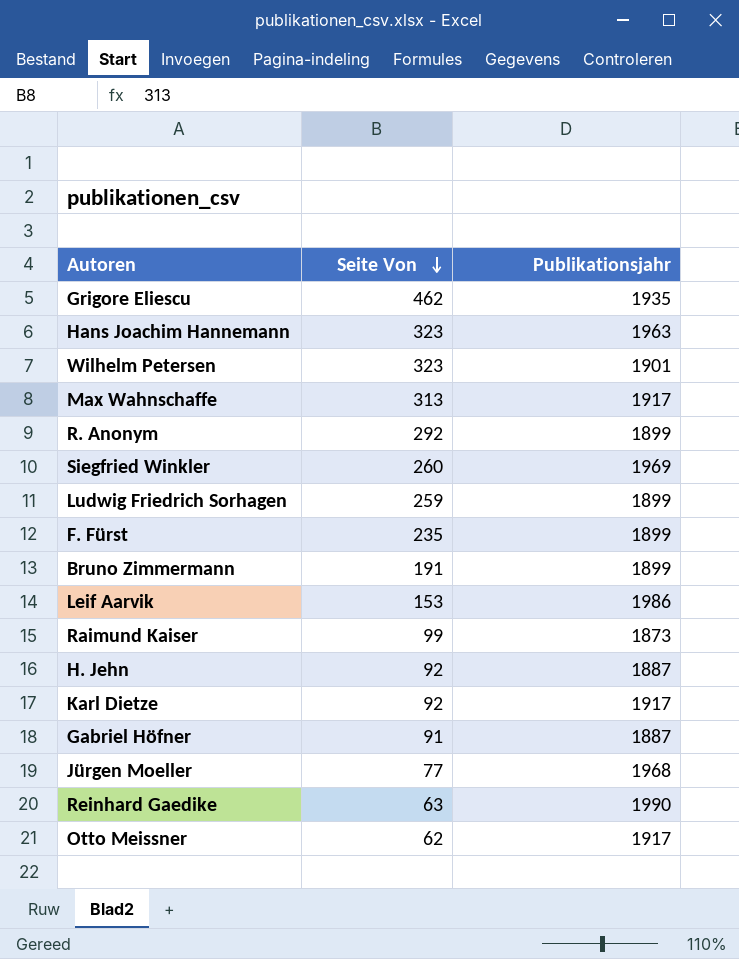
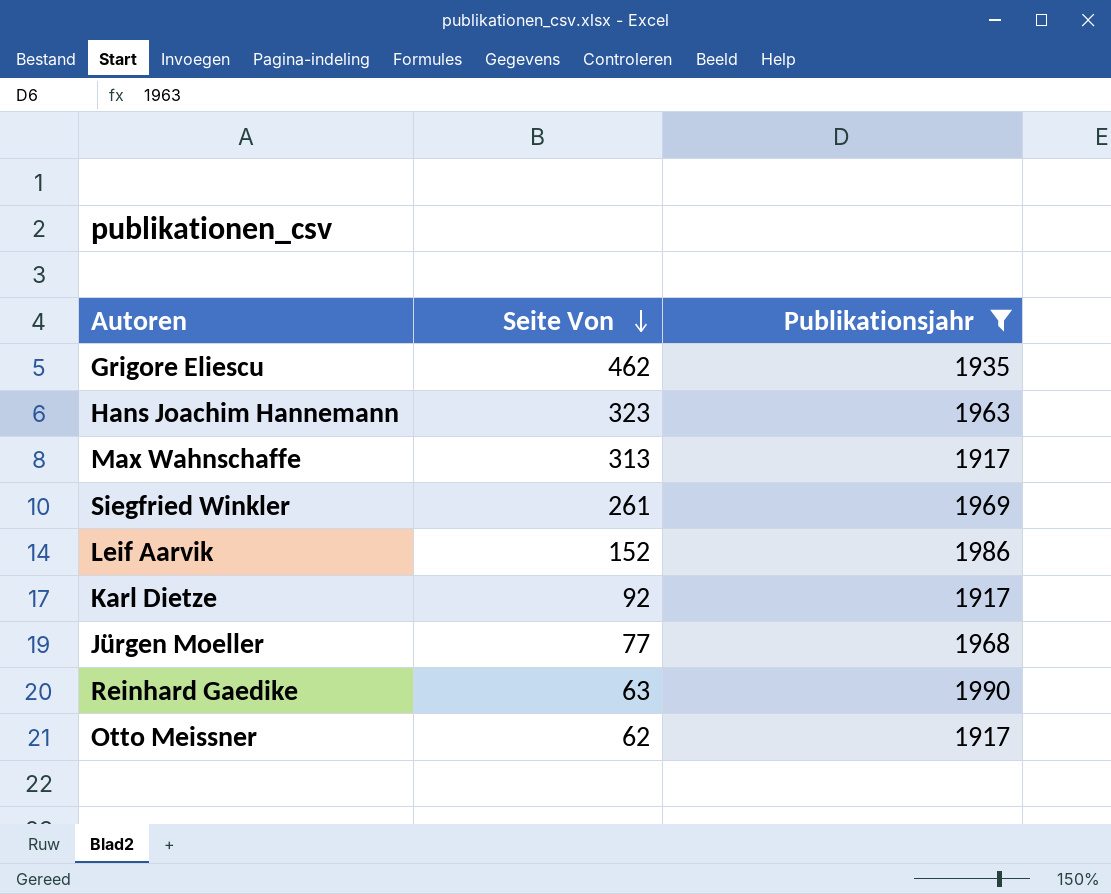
filter: none -> Publikationsjahr >= 1917
Siegfried Winkler | Seite Von: 260 -> 261
Leif Aarvik | Seite Von: 153 -> 152

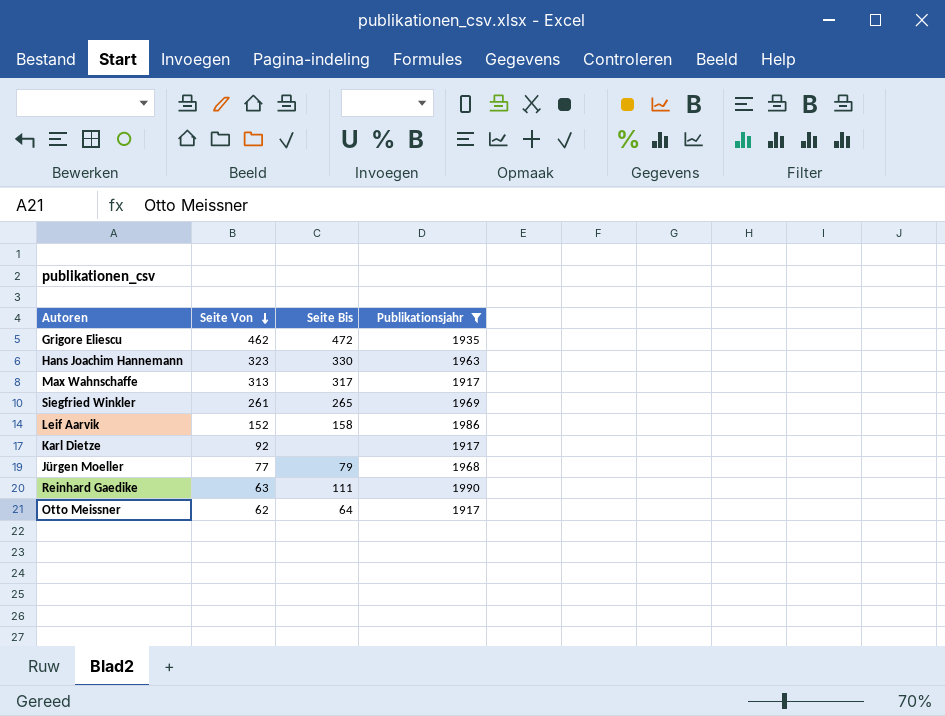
column Seite Bis | position: none -> 3

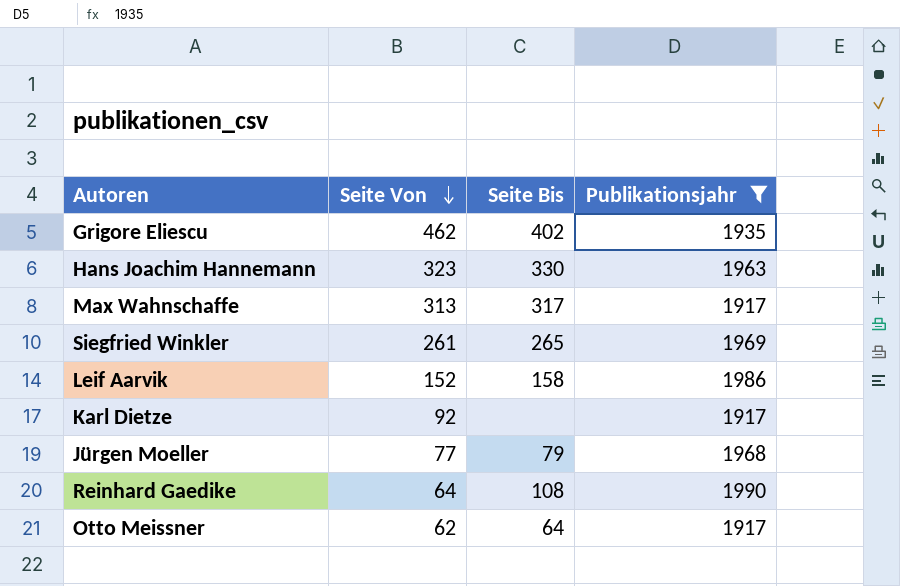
Grigore Eliescu | Seite Bis: 472 -> 402
Reinhard Gaedike | Seite Von: 63 -> 64
Reinhard Gaedike | Seite Bis: 111 -> 108

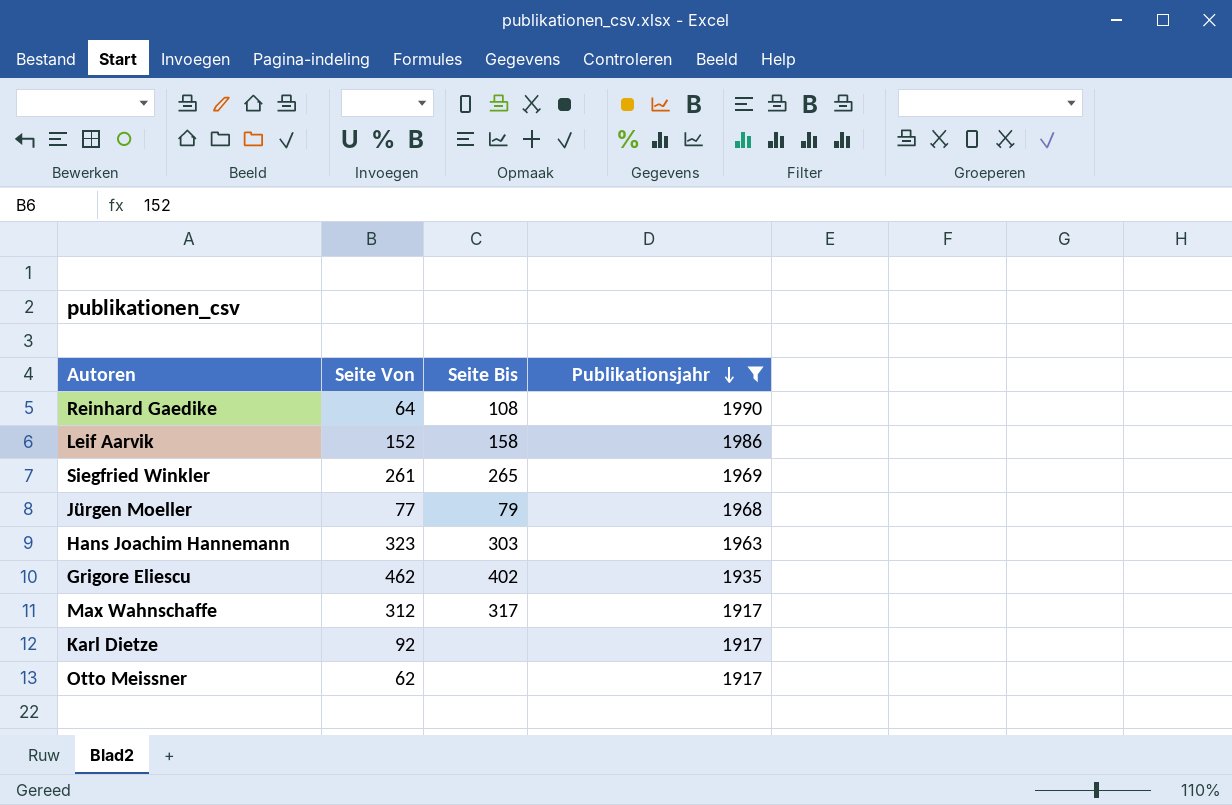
row order: Seite Von descending -> Publikationsjahr descending
Hans Joachim Hannemann | Seite Bis: 330 -> 303
Max Wahnschaffe | Seite Von: 313 -> 312
Otto Meissner | Seite Bis: 64 -> none

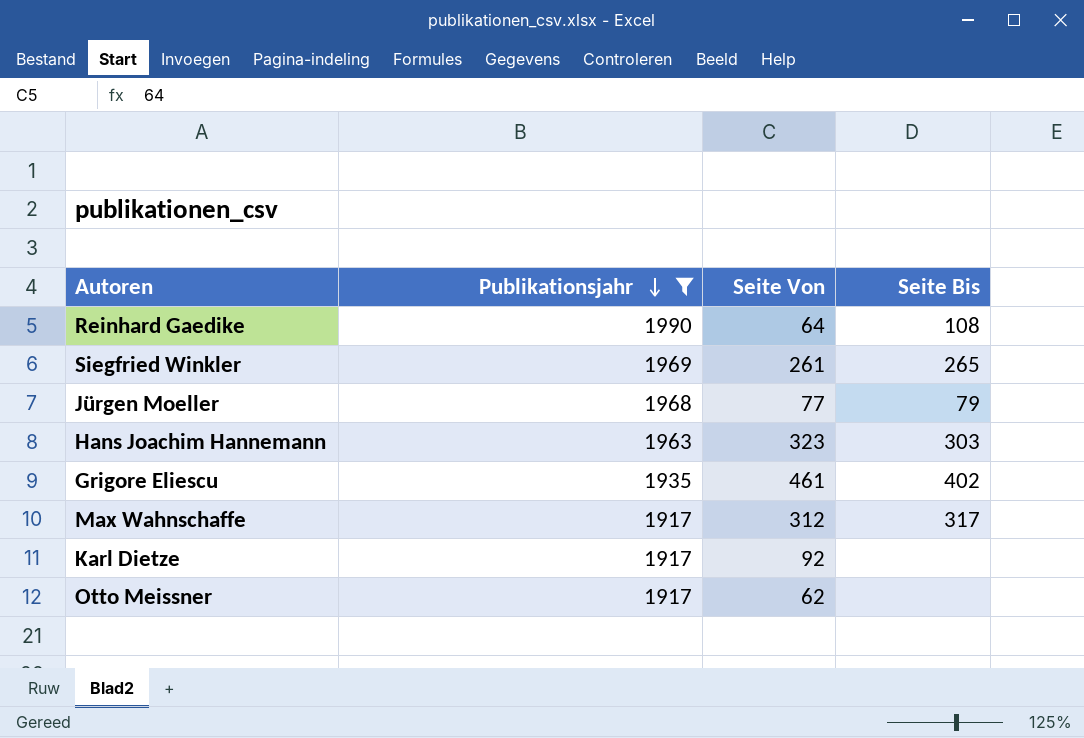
column Publikationsjahr | position: 4 -> 2
row Leif Aarvik: 152 | 158 | 1986 -> none
Grigore Eliescu | Seite Von: 462 -> 461

